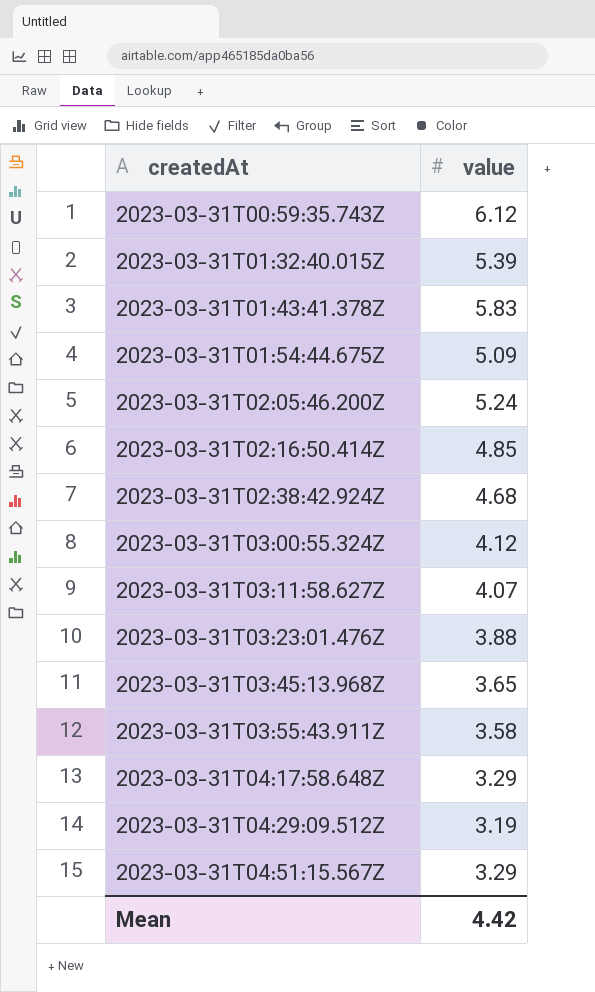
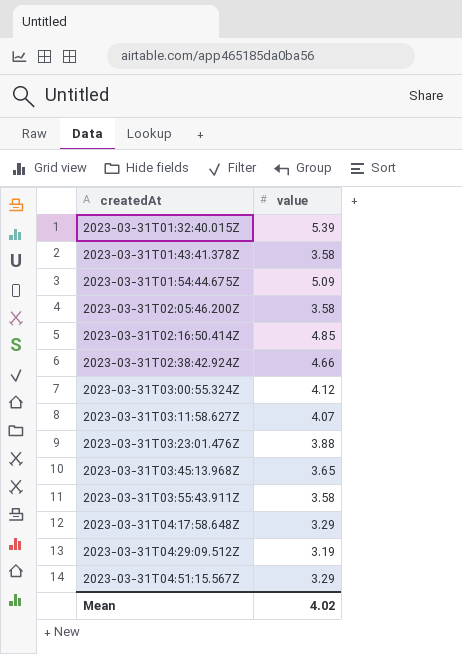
row 2023-03-31T00:59:35.743Z: 6.12 -> none
2023-03-31T01:43:41.378Z | value: 5.83 -> 3.58
2023-03-31T02:05:46.200Z | value: 5.24 -> 3.58
2023-03-31T02:38:42.924Z | value: 4.68 -> 4.66
Mean | value: 4.42 -> 4.02

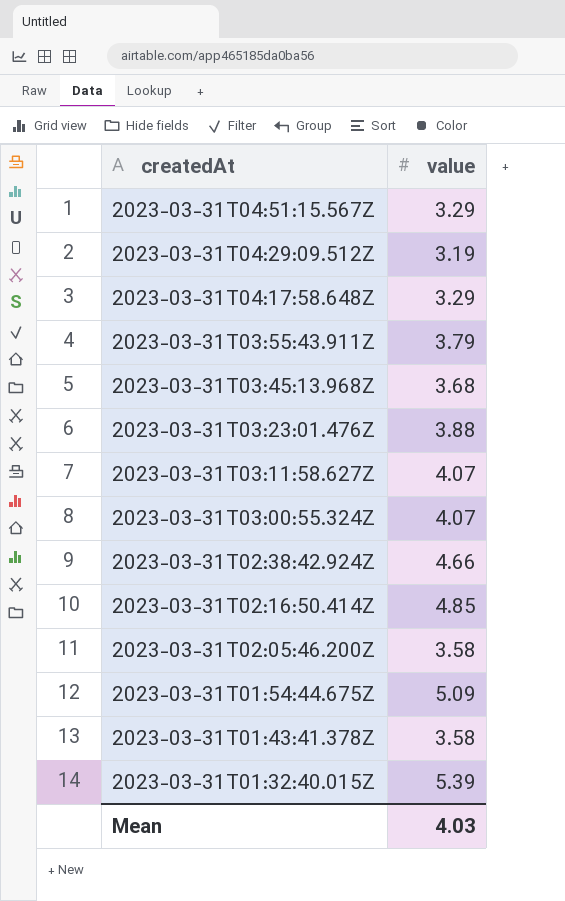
row order: createdAt ascending -> createdAt descending
2023-03-31T03:55:43.911Z | value: 3.58 -> 3.79
2023-03-31T03:45:13.968Z | value: 3.65 -> 3.68
2023-03-31T03:00:55.324Z | value: 4.12 -> 4.07
Mean | value: 4.02 -> 4.03

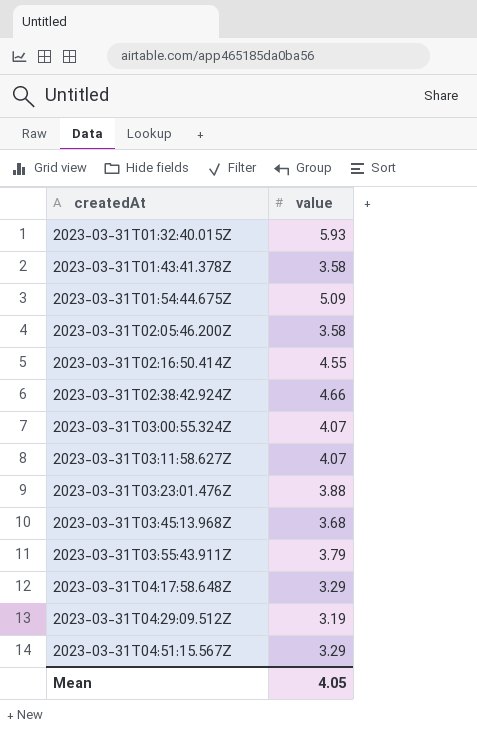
row order: createdAt descending -> createdAt ascending
2023-03-31T01:32:40.015Z | value: 5.39 -> 5.93
2023-03-31T02:16:50.414Z | value: 4.85 -> 4.55
Mean | value: 4.03 -> 4.05

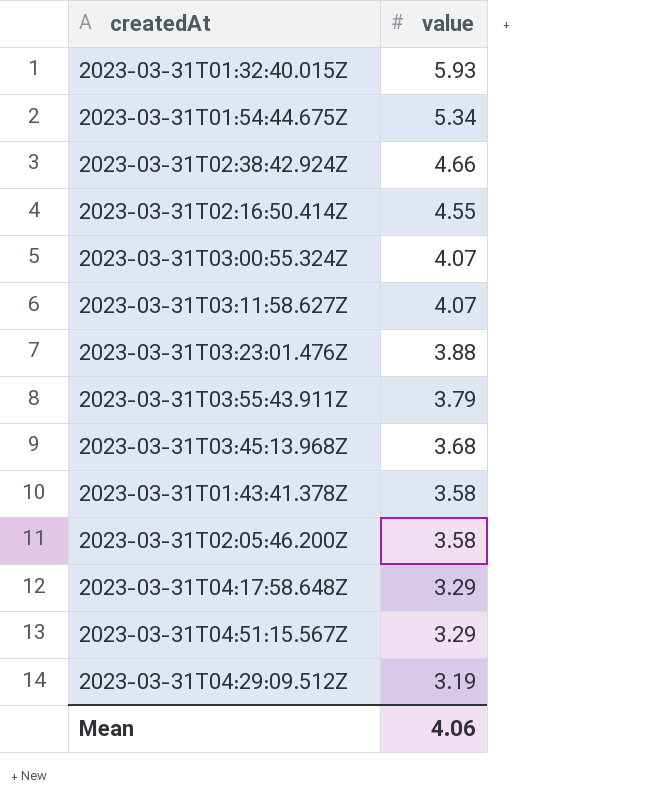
row order: createdAt ascending -> value descending
2023-03-31T01:54:44.675Z | value: 5.09 -> 5.34
Mean | value: 4.05 -> 4.06

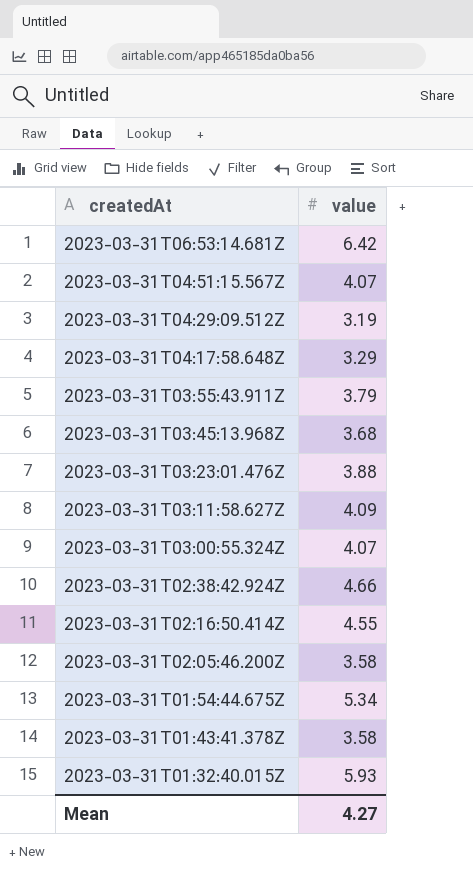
row order: value descending -> createdAt descending
row 2023-03-31T06:53:14.681Z: none -> 6.42
2023-03-31T04:51:15.567Z | value: 3.29 -> 4.07
2023-03-31T03:11:58.627Z | value: 4.07 -> 4.09
Mean | value: 4.06 -> 4.27

